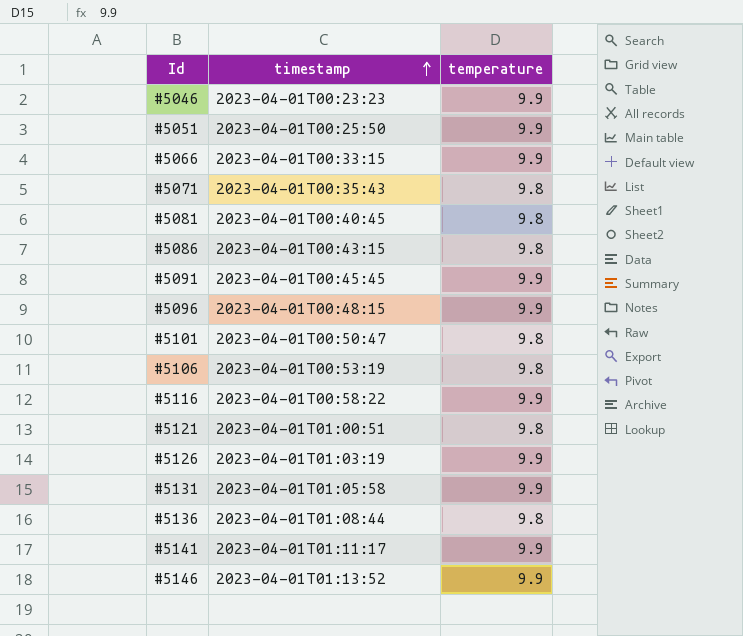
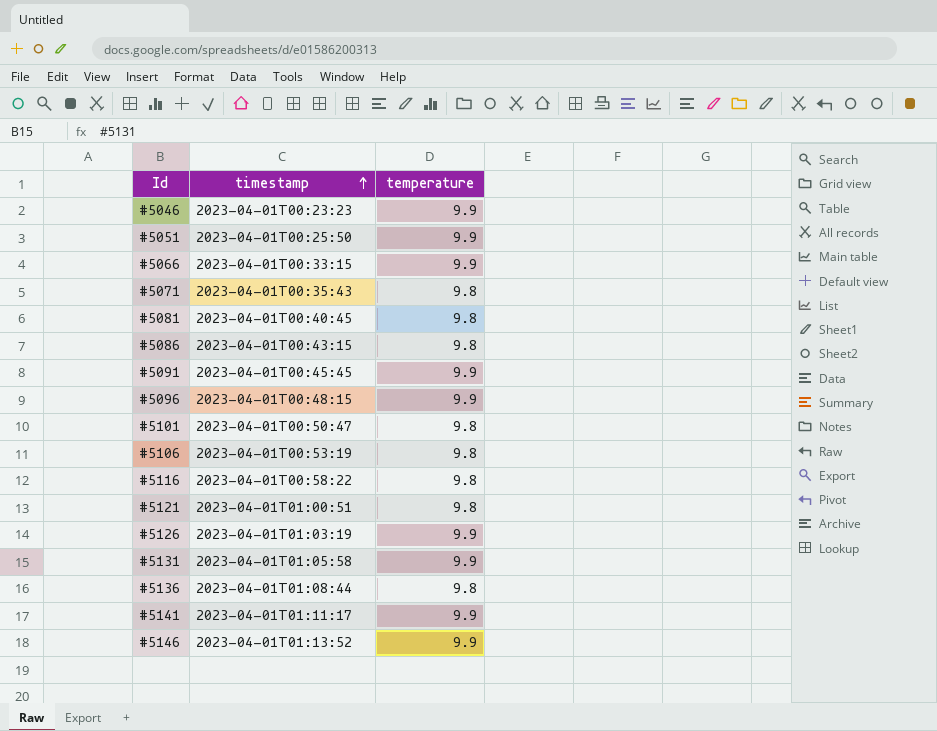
#5116 | temperature: 9.9 -> 9.8

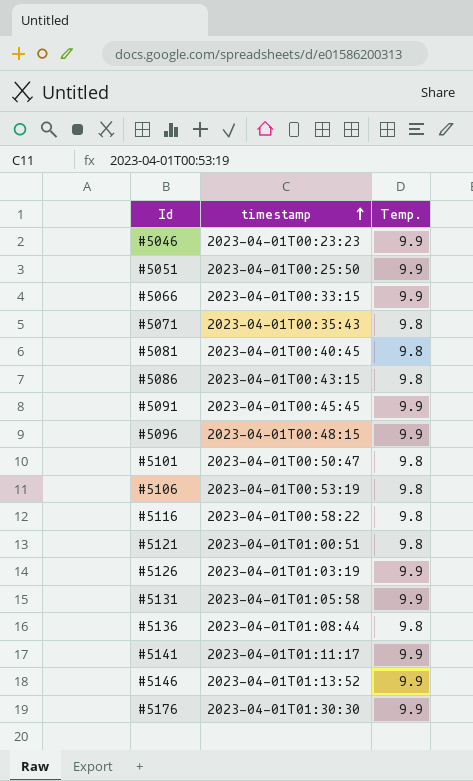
column name: temperature -> Temp.
row #5176: none -> 2023-04-01T01:30:30 | 9.9

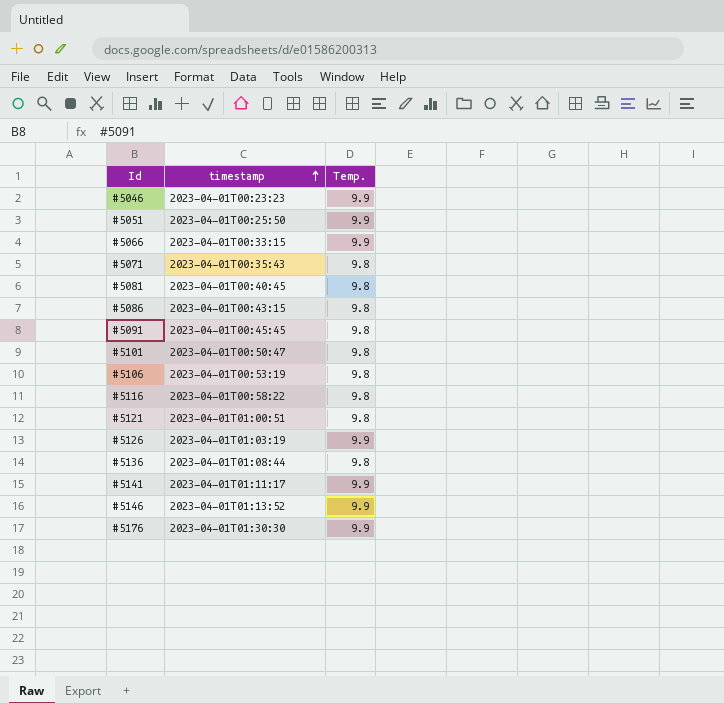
row #5096: 2023-04-01T00:48:15 | 9.9 -> none
row #5131: 2023-04-01T01:05:58 | 9.9 -> none
#5091 | Temp.: 9.9 -> 9.8

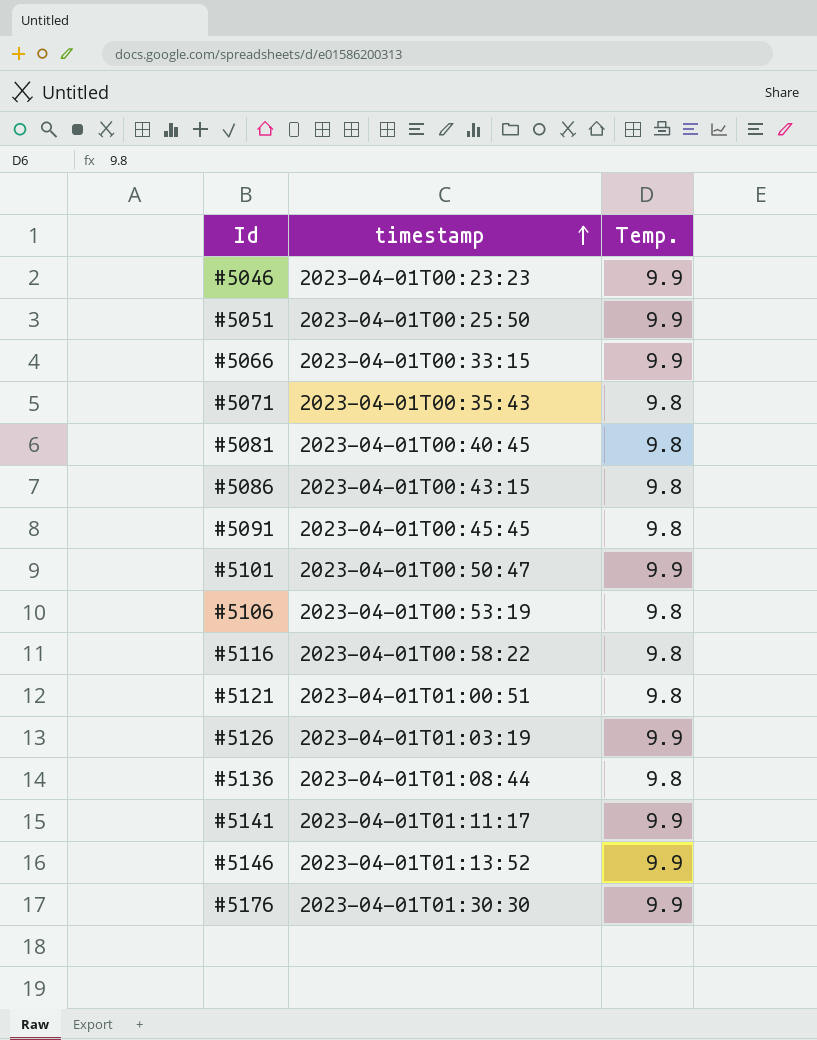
#5101 | Temp.: 9.8 -> 9.9

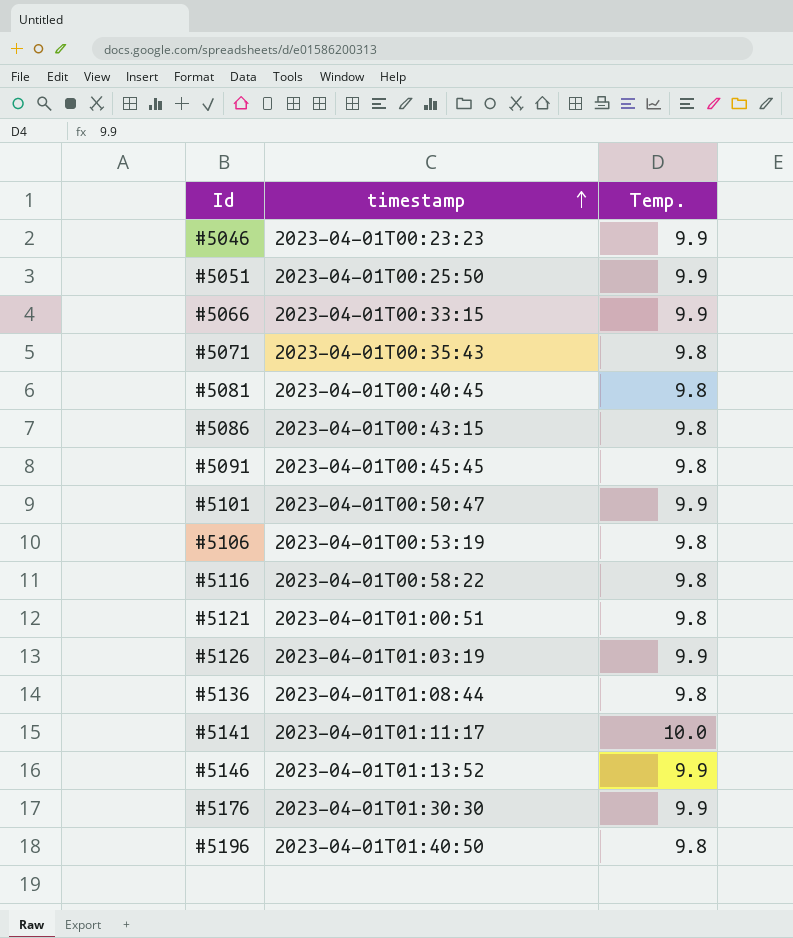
#5141 | Temp.: 9.9 -> 10.0
row #5196: none -> 2023-04-01T01:40:50 | 9.8

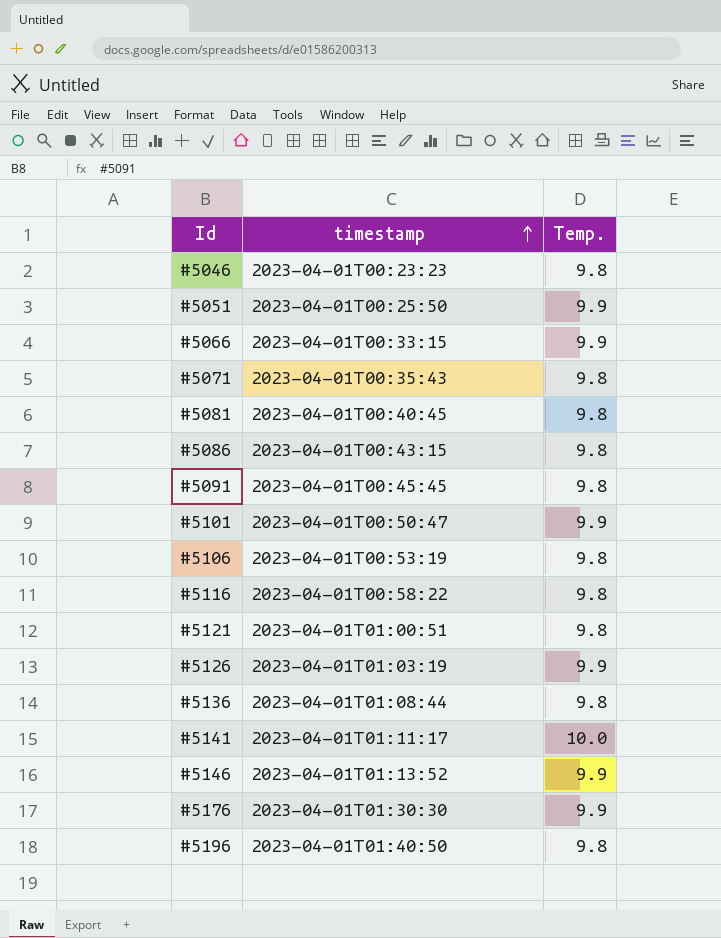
#5046 | Temp.: 9.9 -> 9.8

